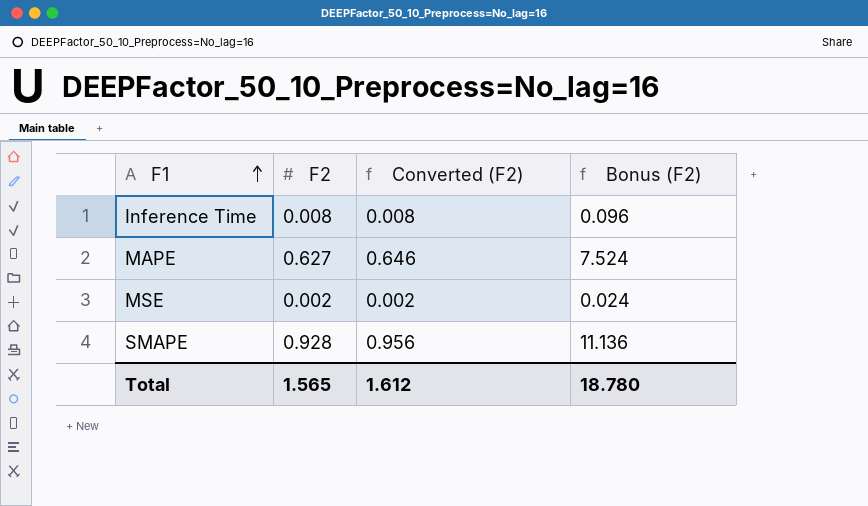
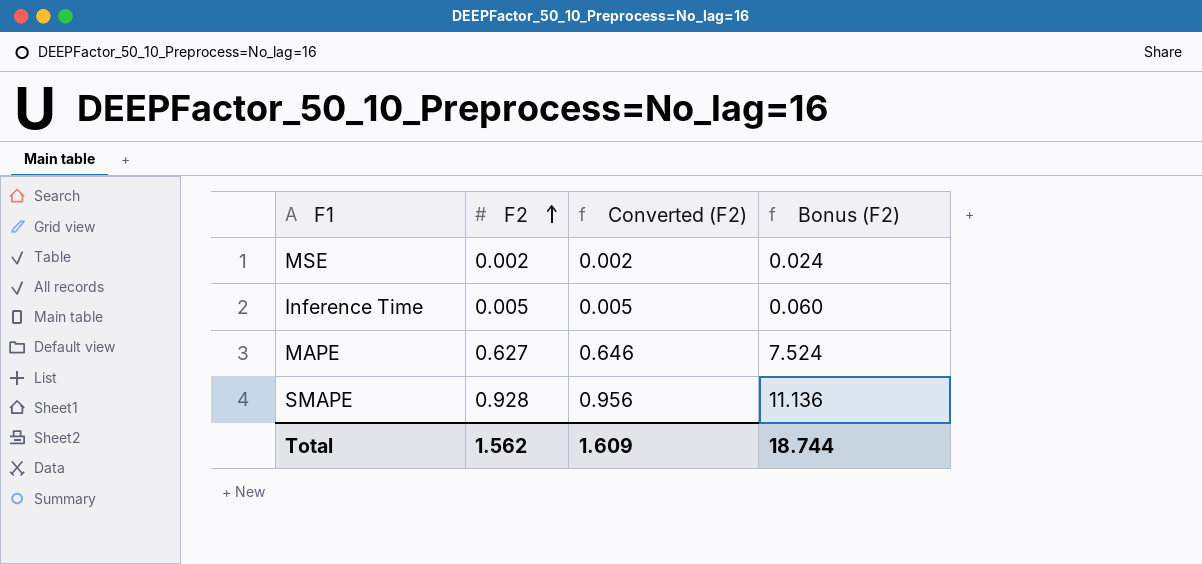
row order: F1 ascending -> F2 ascending
Inference Time | F2: 0.008 -> 0.005
Inference Time | Converted (F2): 0.008 -> 0.005
Inference Time | Bonus (F2): 0.096 -> 0.060
Total | F2: 1.565 -> 1.562
Total | Converted (F2): 1.612 -> 1.609
Total | Bonus (F2): 18.780 -> 18.744

